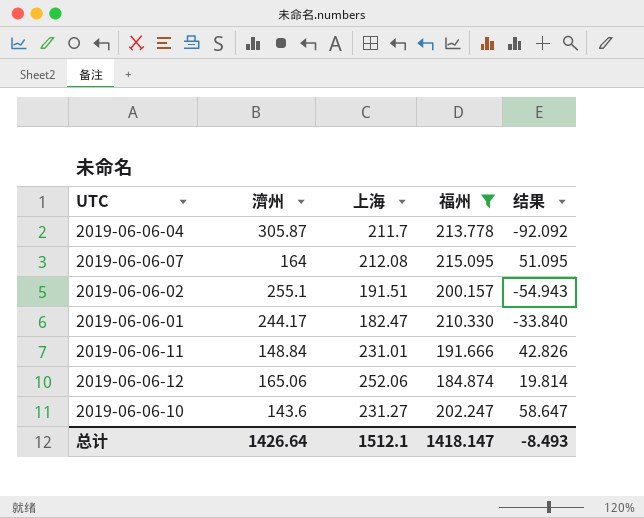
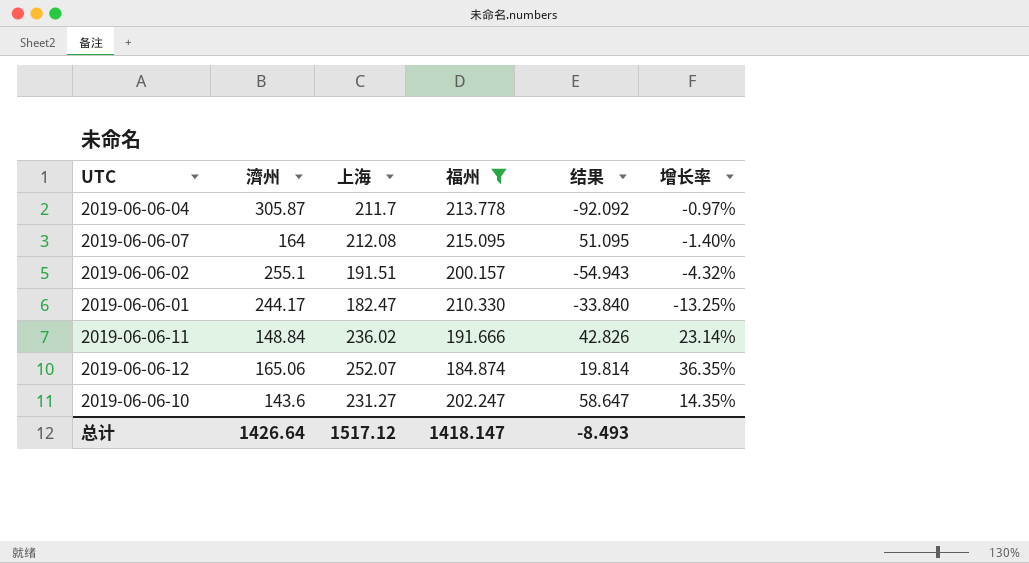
column 增长率 | formula: none -> ([上海] - [福州]) / [福州]
2019-06-06-11 | 上海: 231.01 -> 236.02
2019-06-06-12 | 上海: 252.06 -> 252.07
总计 | 上海: 1512.1 -> 1517.12

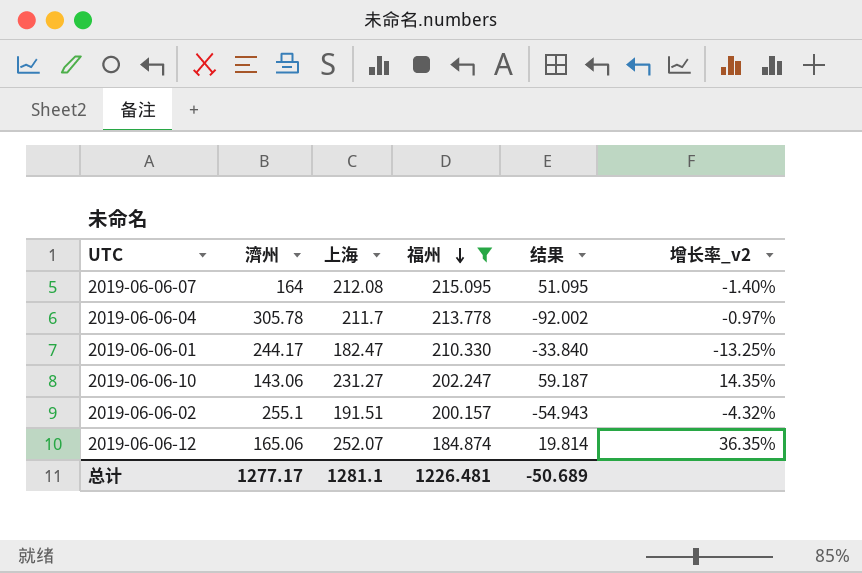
row order: none -> 福州 descending
column name: 增长率 -> 增长率_v2
row 2019-06-06-11: 148.84 | 236.02 | 191.666 | 42.826 | 23.14% -> none
2019-06-06-04 | 濟州: 305.87 -> 305.78
2019-06-06-04 | 结果: -92.092 -> -92.002
2019-06-06-10 | 濟州: 143.6 -> 143.06
2019-06-06-10 | 结果: 58.647 -> 59.187
总计 | 濟州: 1426.64 -> 1277.17
总计 | 上海: 1517.12 -> 1281.1
总计 | 福州: 1418.147 -> 1226.481
总计 | 结果: -8.493 -> -50.689

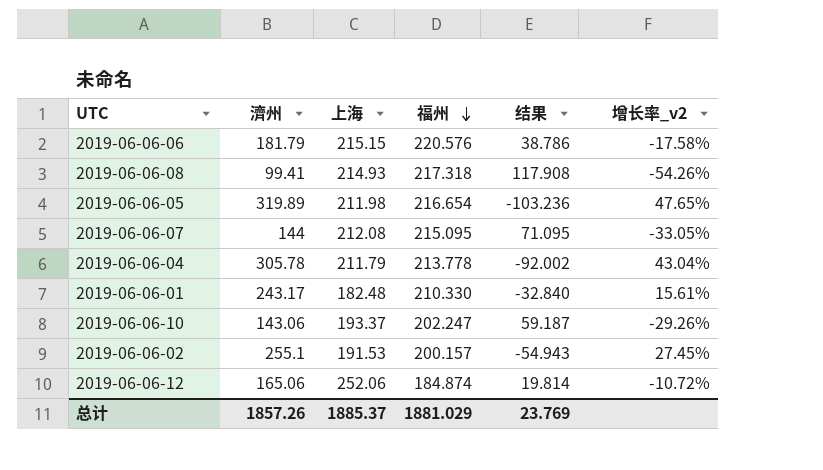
filter: 福州 <= 215.095 -> none
column 增长率_v2 | formula: ([上海] - [福州]) / [福州] -> ([濟州] - [福州]) / [福州]
2019-06-06-07 | 濟州: 164 -> 144
2019-06-06-07 | 结果: 51.095 -> 71.095
2019-06-06-04 | 上海: 211.7 -> 211.79
2019-06-06-01 | 濟州: 244.17 -> 243.17
2019-06-06-01 | 上海: 182.47 -> 182.48
2019-06-06-01 | 结果: -33.840 -> -32.840
2019-06-06-10 | 上海: 231.27 -> 193.37
2019-06-06-02 | 上海: 191.51 -> 191.53
2019-06-06-12 | 上海: 252.07 -> 252.06
总计 | 濟州: 1277.17 -> 1857.26
总计 | 上海: 1281.1 -> 1885.37
总计 | 福州: 1226.481 -> 1881.029
总计 | 结果: -50.689 -> 23.769

